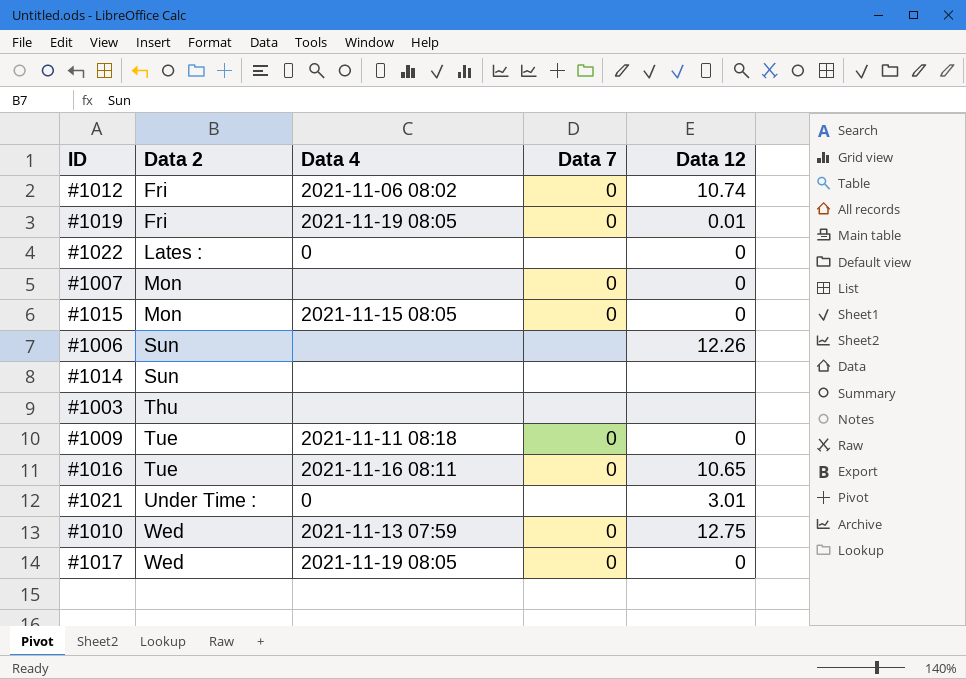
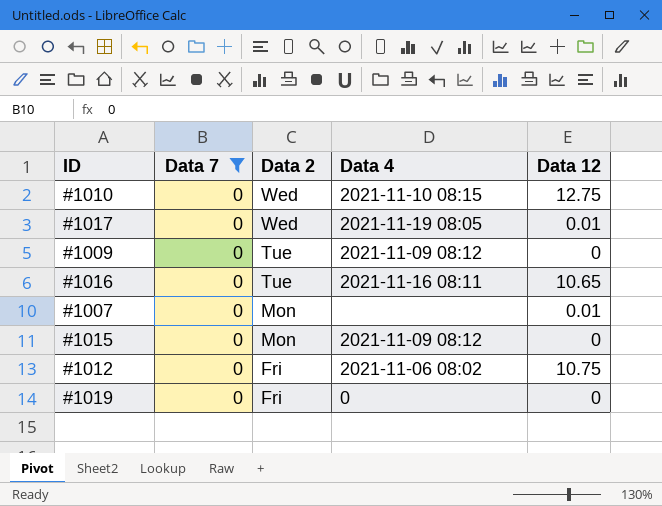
filter: none -> Data 7 = 0
row order: Data 2 ascending -> Data 2 descending
column Data 7 | position: 4 -> 2
#1010 | Data 4: 2021-11-13 07:59 -> 2021-11-10 08:15
#1017 | Data 12: 0 -> 0.01
#1009 | Data 4: 2021-11-11 08:18 -> 2021-11-09 08:12
#1007 | Data 12: 0 -> 0.01
#1015 | Data 4: 2021-11-15 08:05 -> 2021-11-09 08:12
#1012 | Data 12: 10.74 -> 10.75
#1019 | Data 4: 2021-11-19 08:05 -> 0
#1019 | Data 12: 0.01 -> 0

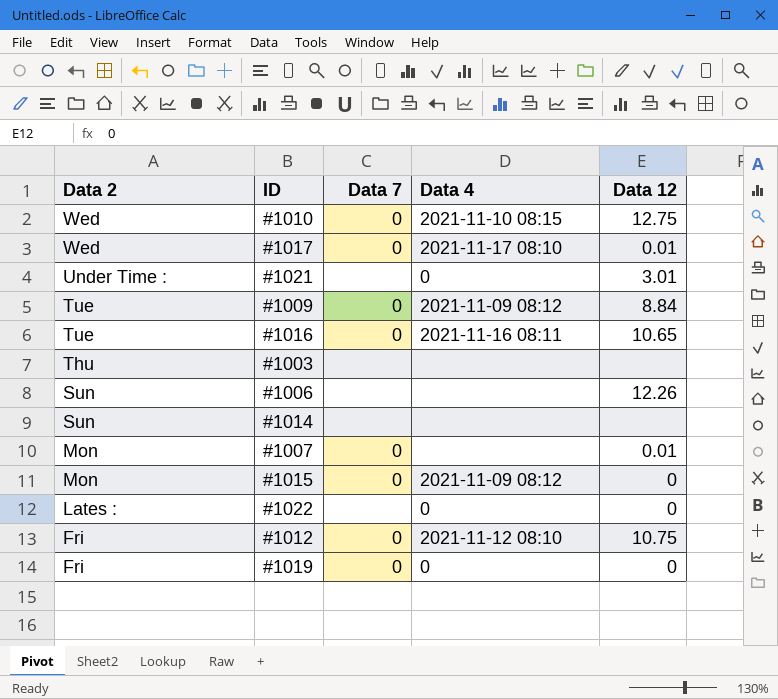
filter: Data 7 = 0 -> none
column Data 2 | position: 3 -> 1
#1017 | Data 4: 2021-11-19 08:05 -> 2021-11-17 08:10
#1009 | Data 12: 0 -> 8.84
#1012 | Data 4: 2021-11-06 08:02 -> 2021-11-12 08:10

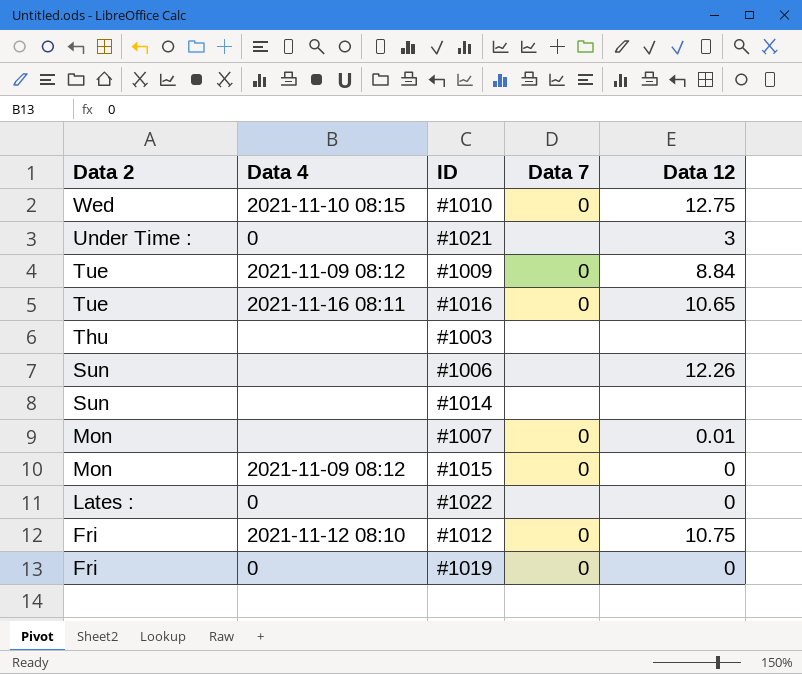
column Data 4 | position: 4 -> 2
row #1017: Wed | 0 | 2021-11-17 08:10 | 0.01 -> none
#1021 | Data 12: 3.01 -> 3

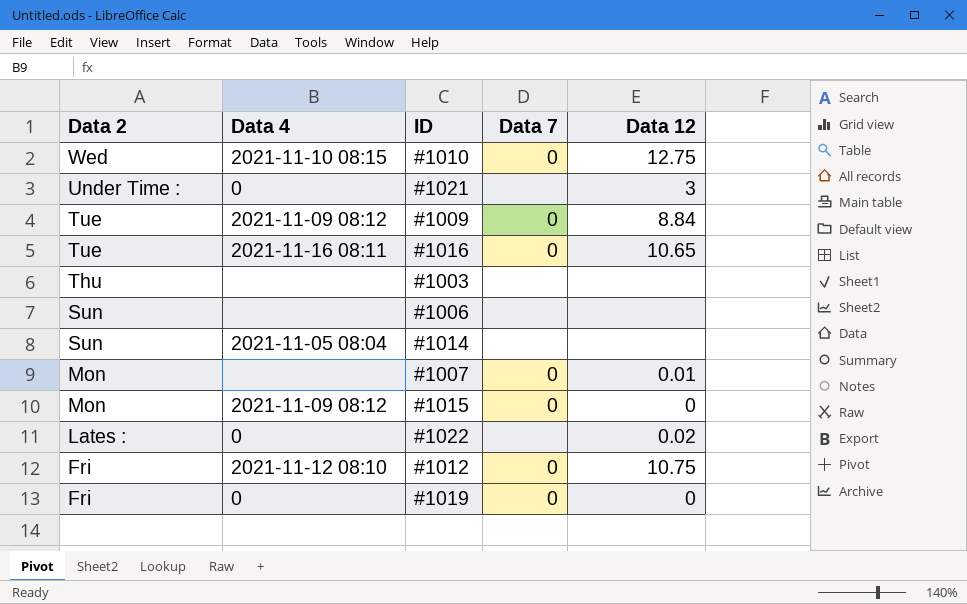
#1006 | Data 12: 12.26 -> none
#1014 | Data 4: none -> 2021-11-05 08:04
#1022 | Data 12: 0 -> 0.02

